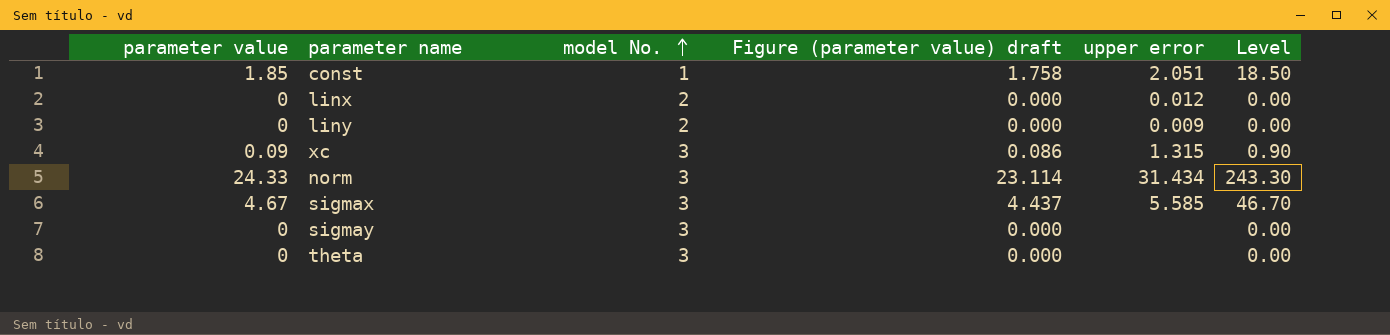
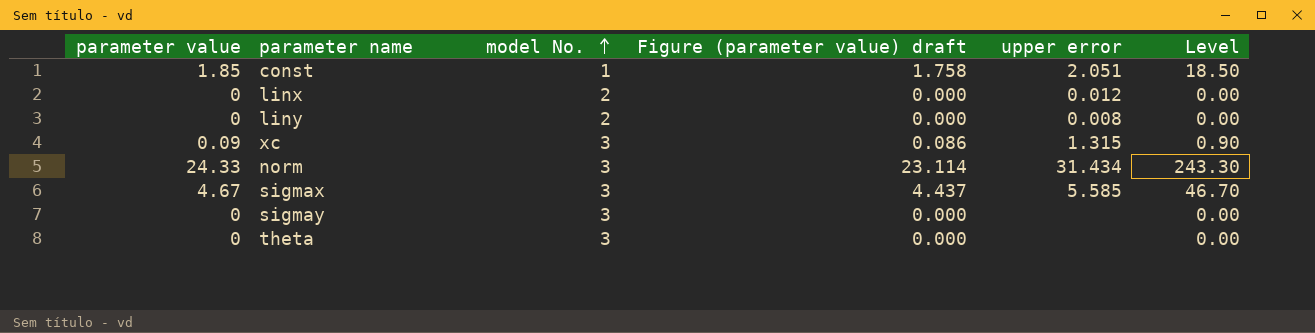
liny | upper error: 0.009 -> 0.008

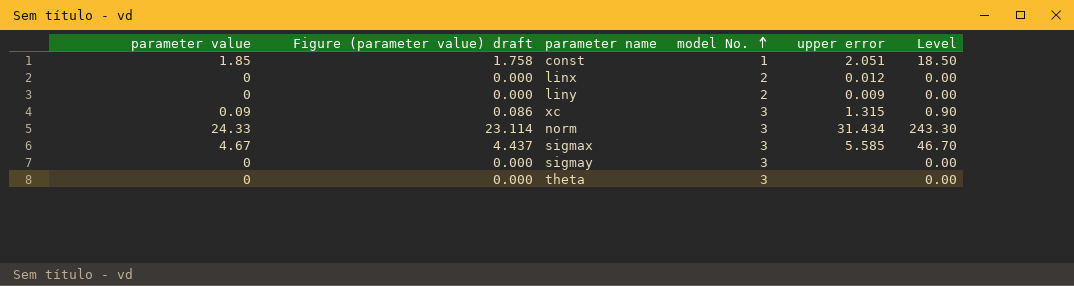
column Figure (parameter value) draft | position: 4 -> 2
liny | upper error: 0.008 -> 0.009

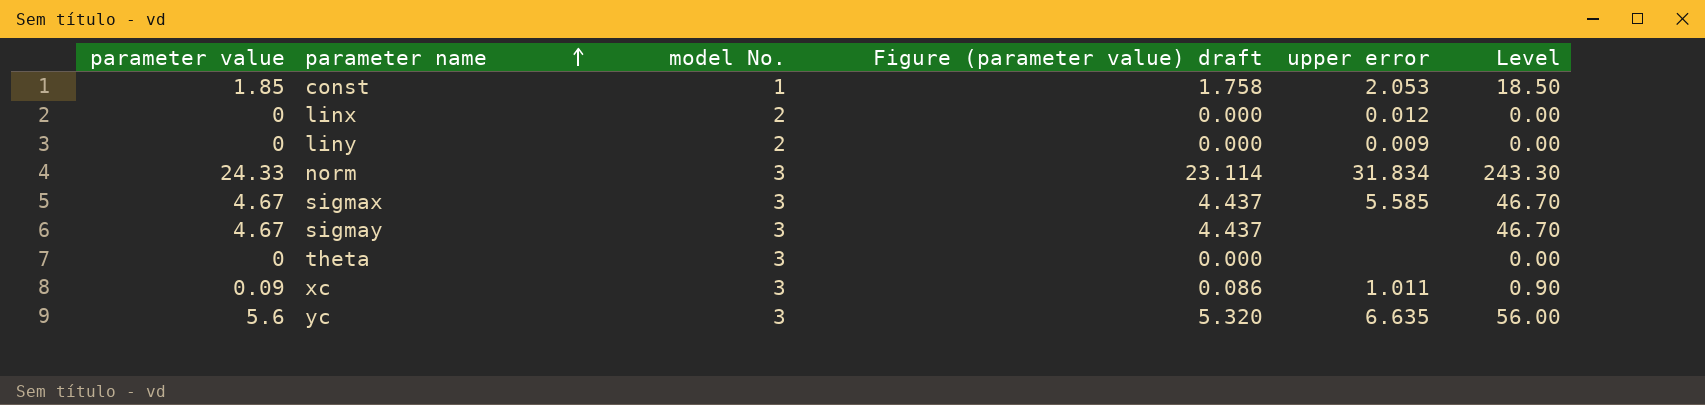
row order: model No. ascending -> parameter name ascending
column Figure (parameter value) draft | position: 2 -> 4
const | upper error: 2.051 -> 2.053
norm | upper error: 31.434 -> 31.834
sigmay | parameter value: 0 -> 4.67
sigmay | Figure (parameter value) draft: 0.000 -> 4.437
sigmay | Level: 0.00 -> 46.70
xc | upper error: 1.315 -> 1.011
row yc: none -> 5.6 | 3 | 5.320 | 6.635 | 56.00

